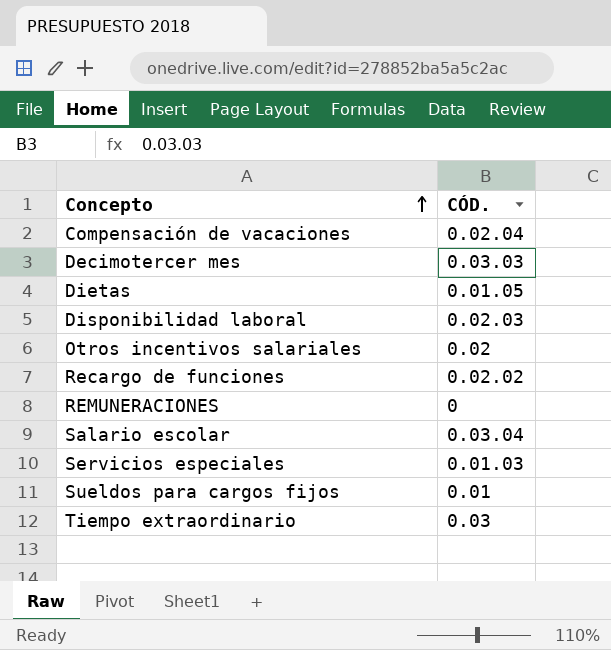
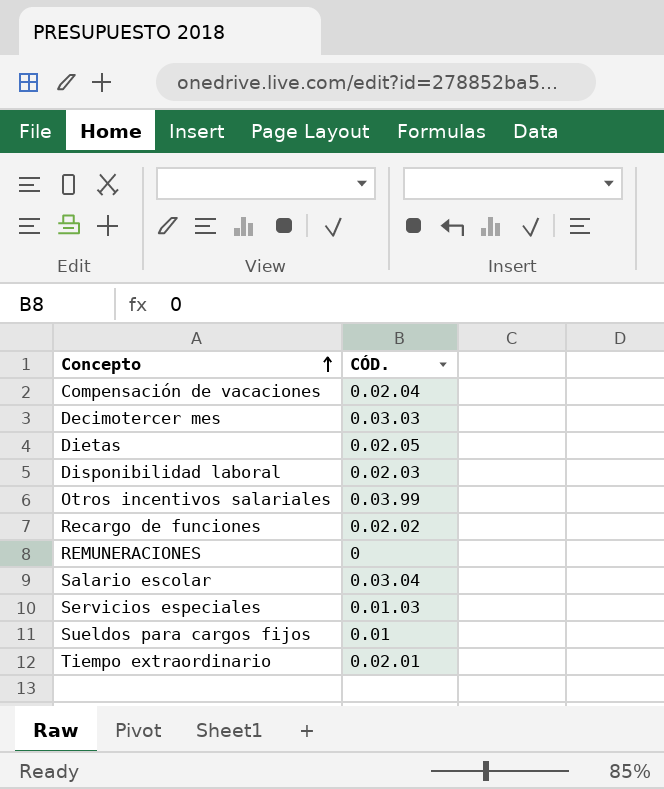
Dietas | CÓD.: 0.01.05 -> 0.02.05
Otros incentivos salariales | CÓD.: 0.02 -> 0.03.99
Tiempo extraordinario | CÓD.: 0.03 -> 0.02.01

